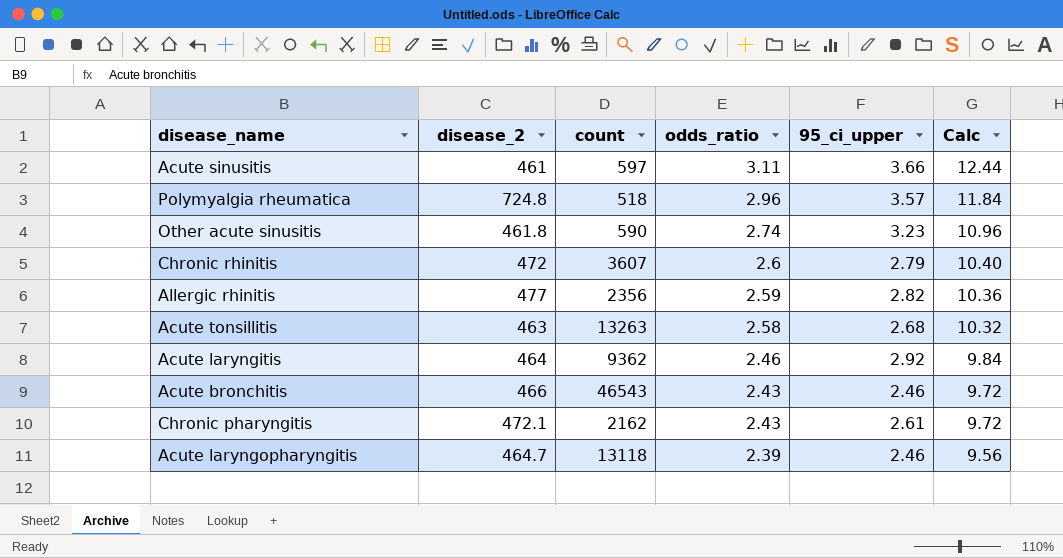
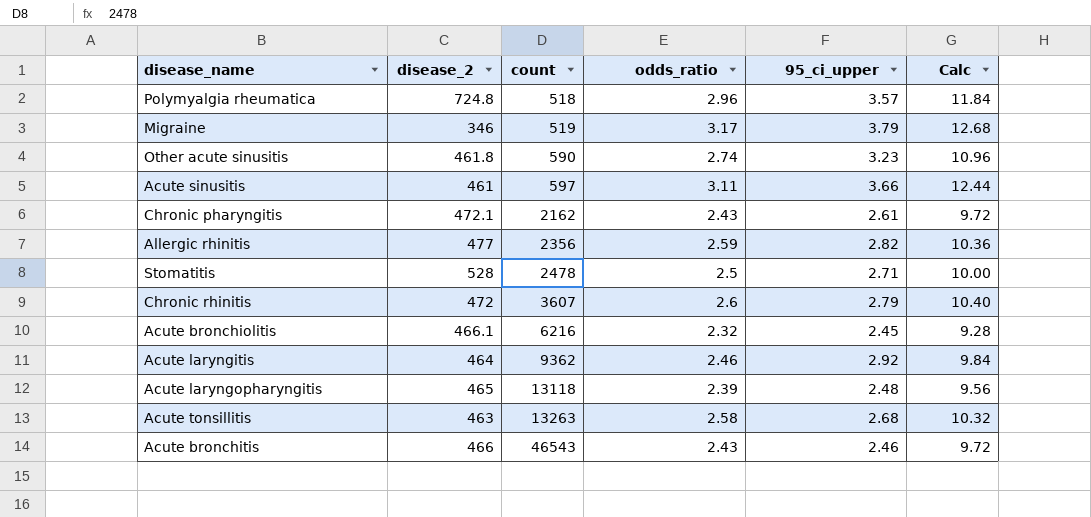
row order: odds_ratio descending -> count ascending
row Migraine: none -> 346 | 519 | 3.17 | 3.79 | 12.68
row Stomatitis: none -> 528 | 2478 | 2.5 | 2.71 | 10.00
row Acute bronchiolitis: none -> 466.1 | 6216 | 2.32 | 2.45 | 9.28
Acute laryngopharyngitis | disease_2: 464.7 -> 465
Acute laryngopharyngitis | 95_ci_upper: 2.46 -> 2.48

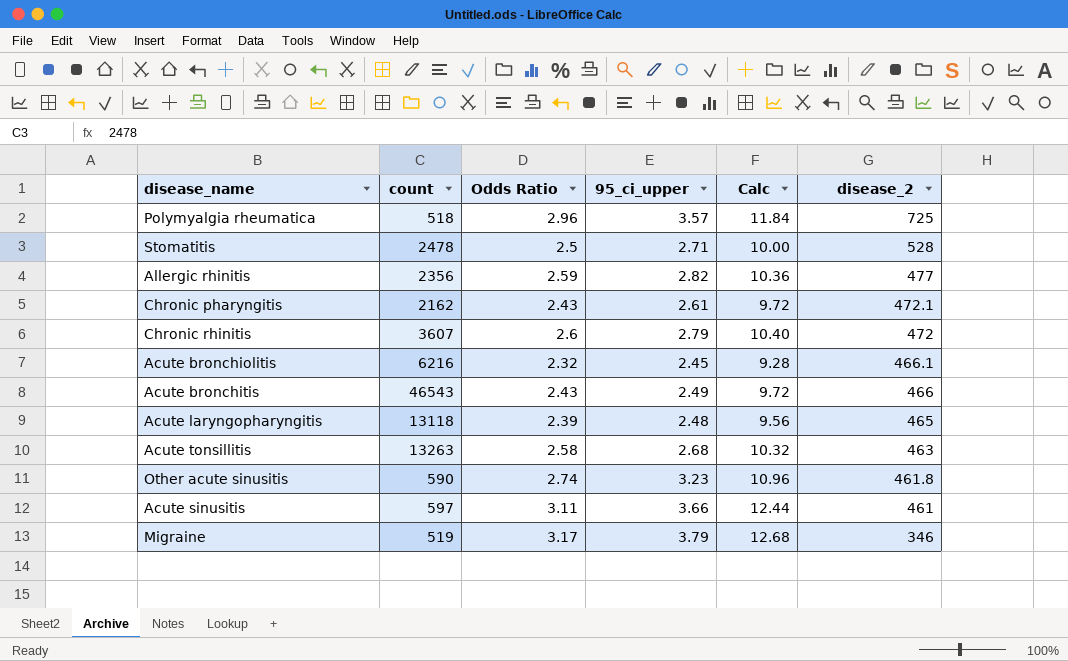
row order: count ascending -> disease_2 descending
column name: odds_ratio -> Odds Ratio
column disease_2 | position: 2 -> 6
row Acute laryngitis: 464 | 9362 | 2.46 | 2.92 | 9.84 -> none
Polymyalgia rheumatica | disease_2: 724.8 -> 725
Acute bronchitis | 95_ci_upper: 2.46 -> 2.49

